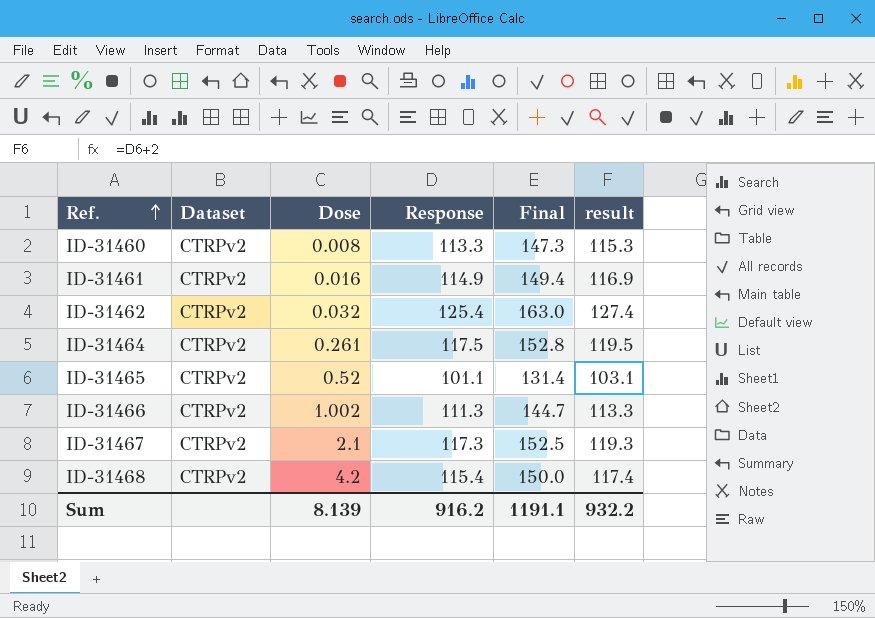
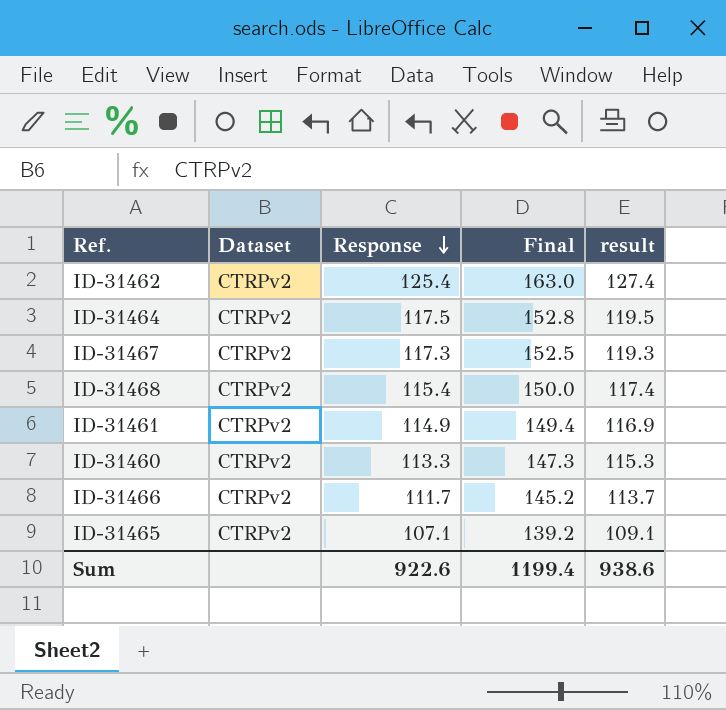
row order: Ref. ascending -> Response descending
column Dose | position: 3 -> none
ID-31466 | Response: 111.3 -> 111.7
ID-31466 | Final: 144.7 -> 145.2
ID-31466 | result: 113.3 -> 113.7
ID-31465 | Response: 101.1 -> 107.1
ID-31465 | Final: 131.4 -> 139.2
ID-31465 | result: 103.1 -> 109.1
Sum | Response: 916.2 -> 922.6
Sum | Final: 1191.1 -> 1199.4
Sum | result: 932.2 -> 938.6

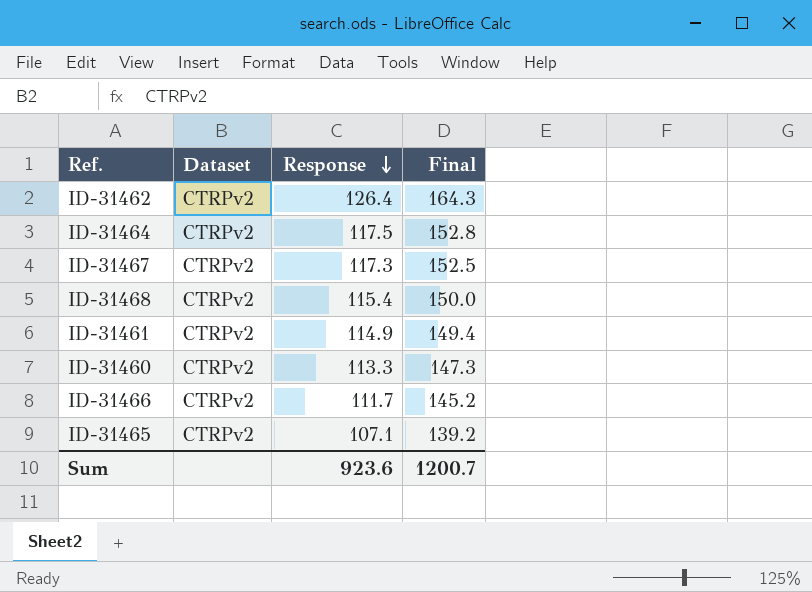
column result | formula: [Response] + 2 -> none
ID-31462 | Response: 125.4 -> 126.4
ID-31462 | Final: 163.0 -> 164.3
Sum | Response: 922.6 -> 923.6
Sum | Final: 1199.4 -> 1200.7

